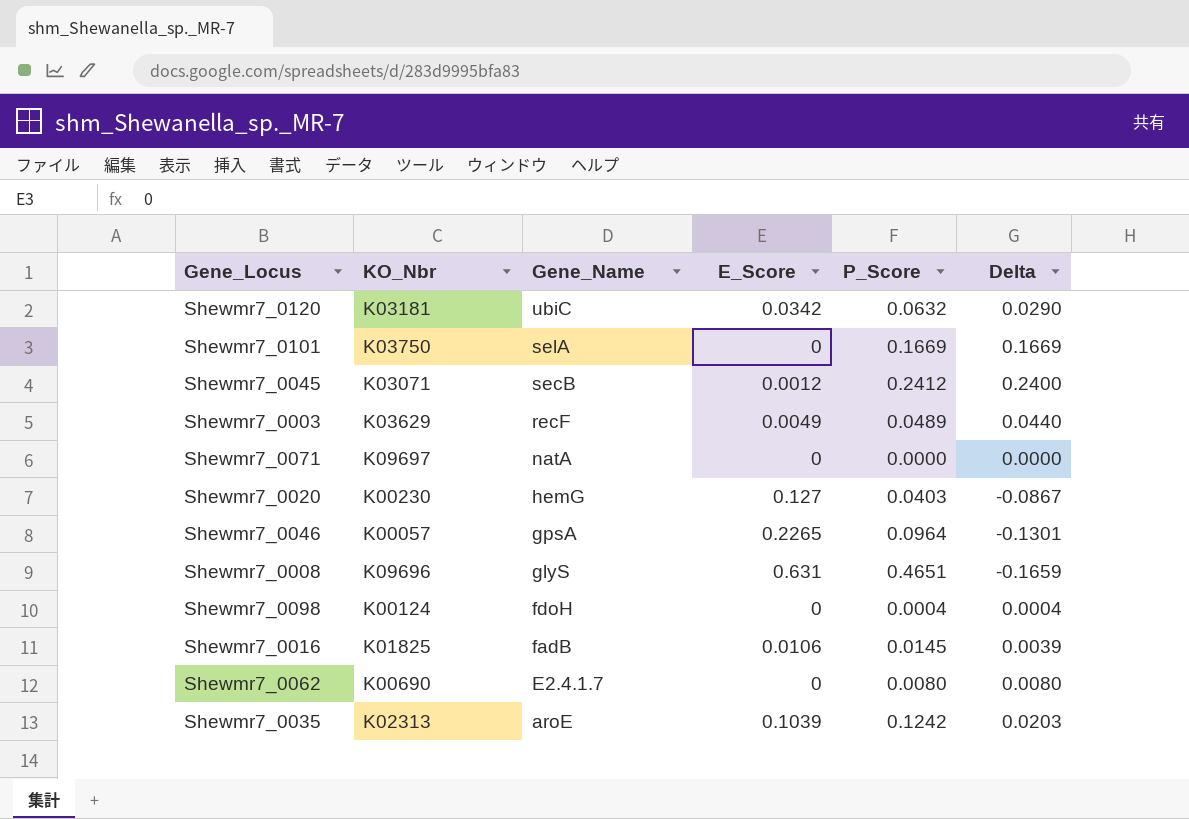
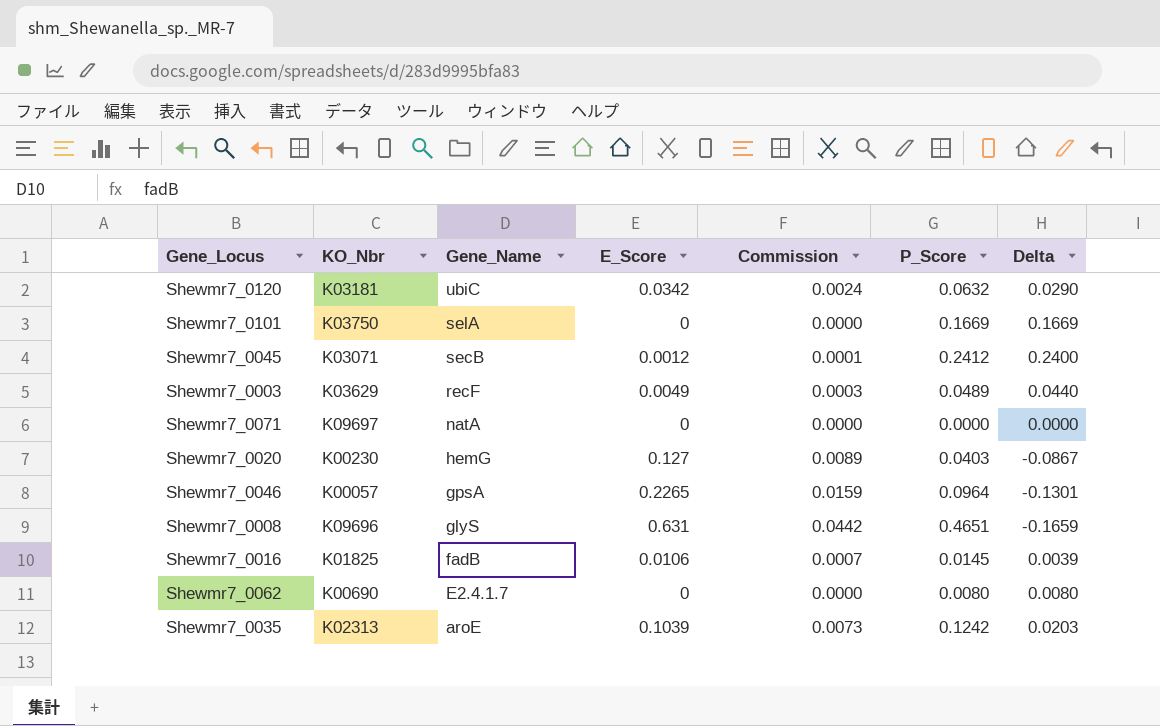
column Commission | formula: none -> [E_Score] * 0.07
row Shewmr7_0098: K00124 | fdoH | 0 | 0.0004 | 0.0004 -> none

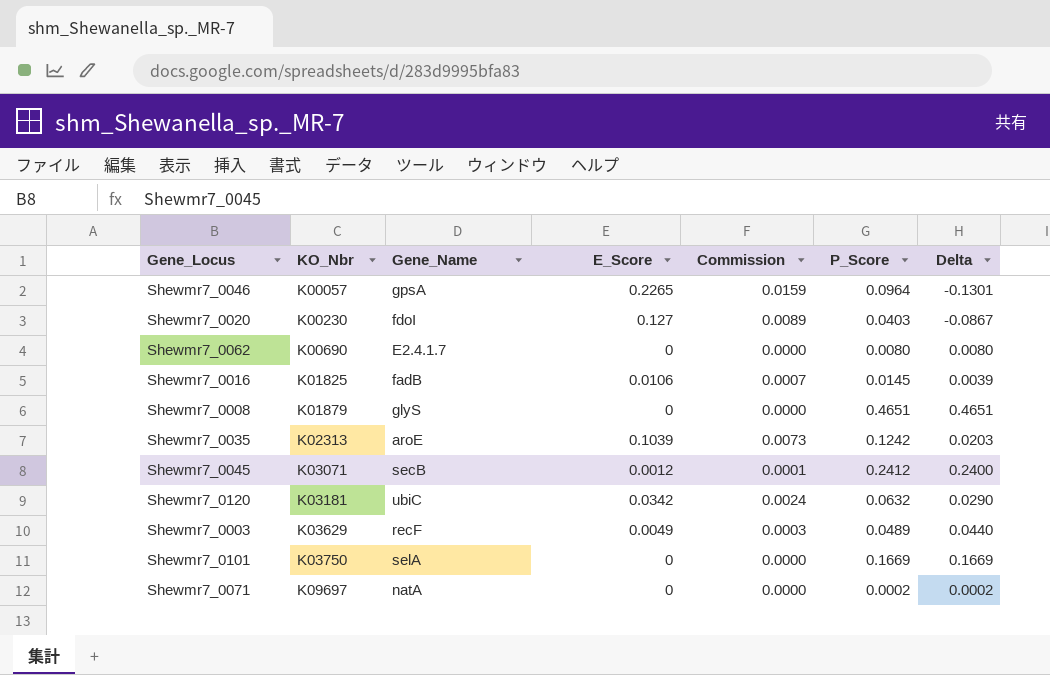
row order: Gene_Name descending -> KO_Nbr ascending
Shewmr7_0020 | Gene_Name: hemG -> fdoI
Shewmr7_0008 | KO_Nbr: K09696 -> K01879
Shewmr7_0008 | E_Score: 0.631 -> 0
Shewmr7_0008 | Commission: 0.0442 -> 0.0000
Shewmr7_0008 | Delta: -0.1659 -> 0.4651
Shewmr7_0071 | P_Score: 0.0000 -> 0.0002
Shewmr7_0071 | Delta: 0.0000 -> 0.0002

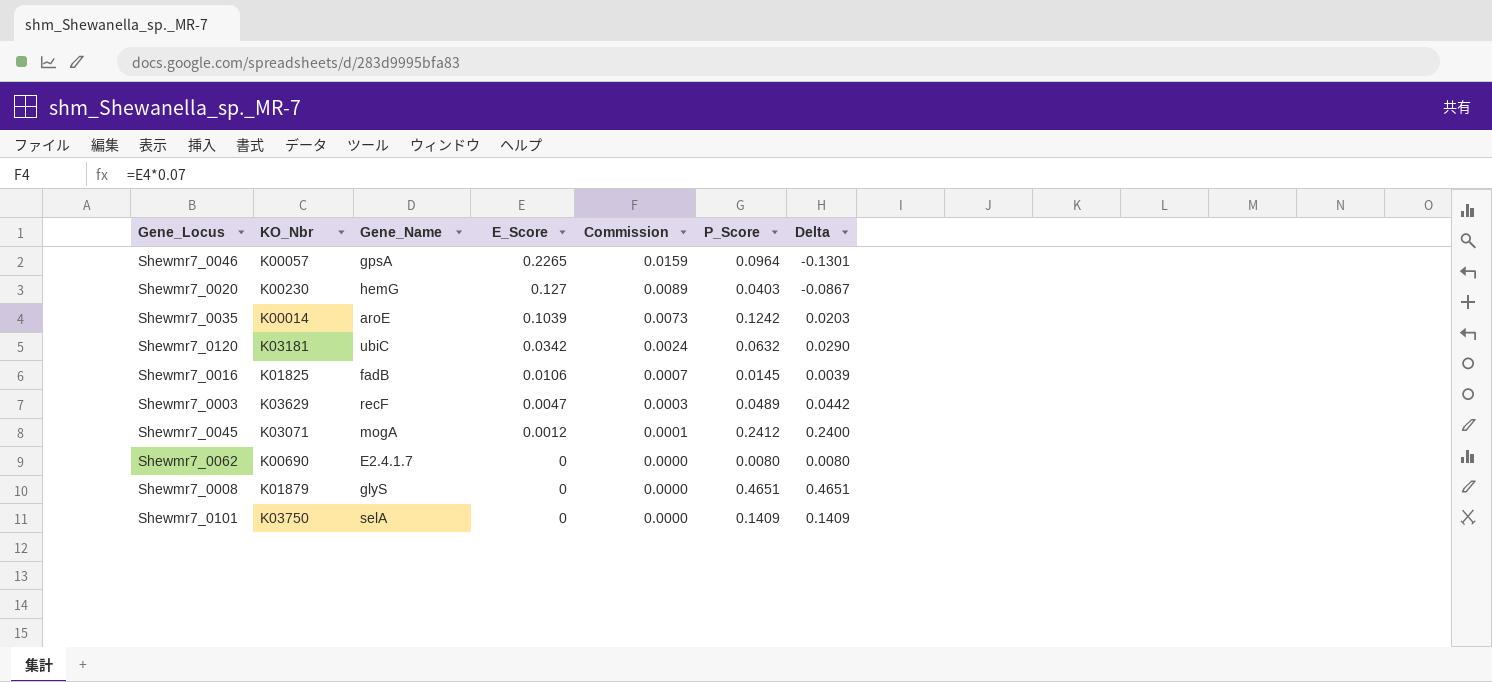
row order: KO_Nbr ascending -> E_Score descending
row Shewmr7_0071: K09697 | natA | 0 | 0.0000 | 0.0002 | 0.0002 -> none
Shewmr7_0020 | Gene_Name: fdoI -> hemG
Shewmr7_0035 | KO_Nbr: K02313 -> K00014
Shewmr7_0003 | E_Score: 0.0049 -> 0.0047
Shewmr7_0003 | Delta: 0.0440 -> 0.0442
Shewmr7_0045 | Gene_Name: secB -> mogA
Shewmr7_0101 | P_Score: 0.1669 -> 0.1409
Shewmr7_0101 | Delta: 0.1669 -> 0.1409

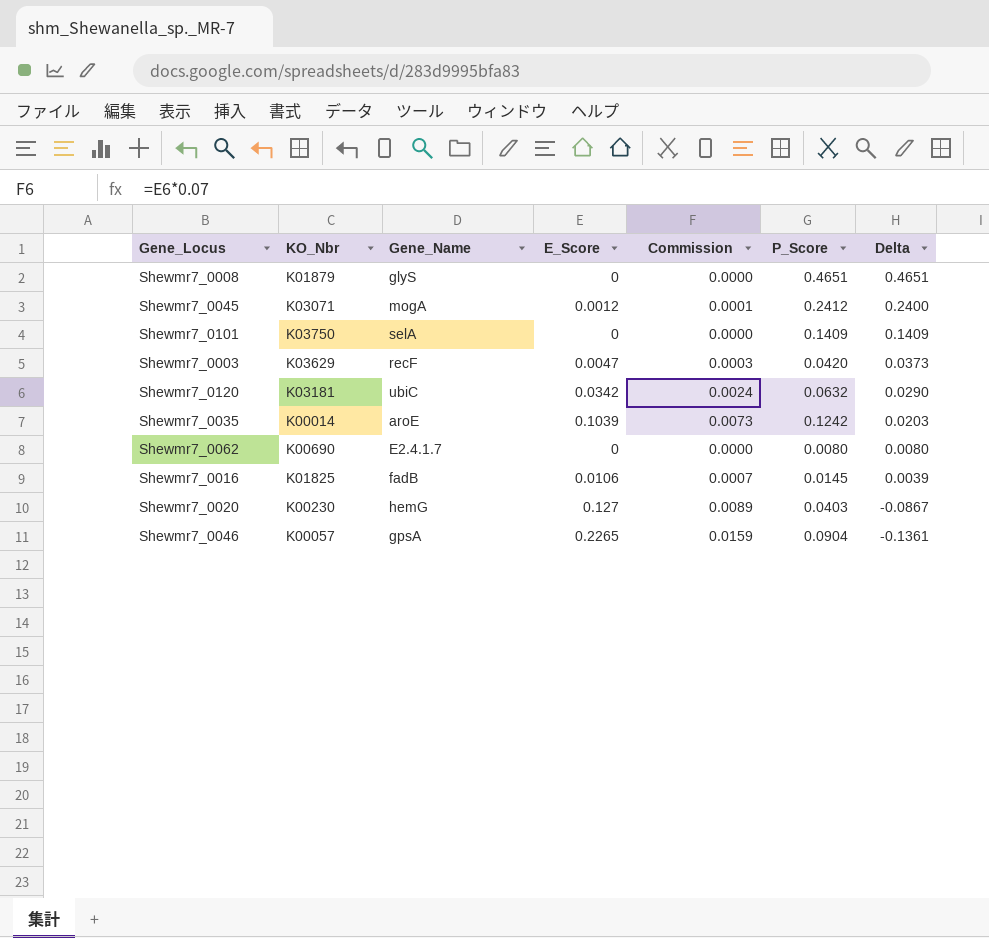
row order: E_Score descending -> Delta descending
Shewmr7_0003 | P_Score: 0.0489 -> 0.0420
Shewmr7_0003 | Delta: 0.0442 -> 0.0373
Shewmr7_0046 | P_Score: 0.0964 -> 0.0904
Shewmr7_0046 | Delta: -0.1301 -> -0.1361

